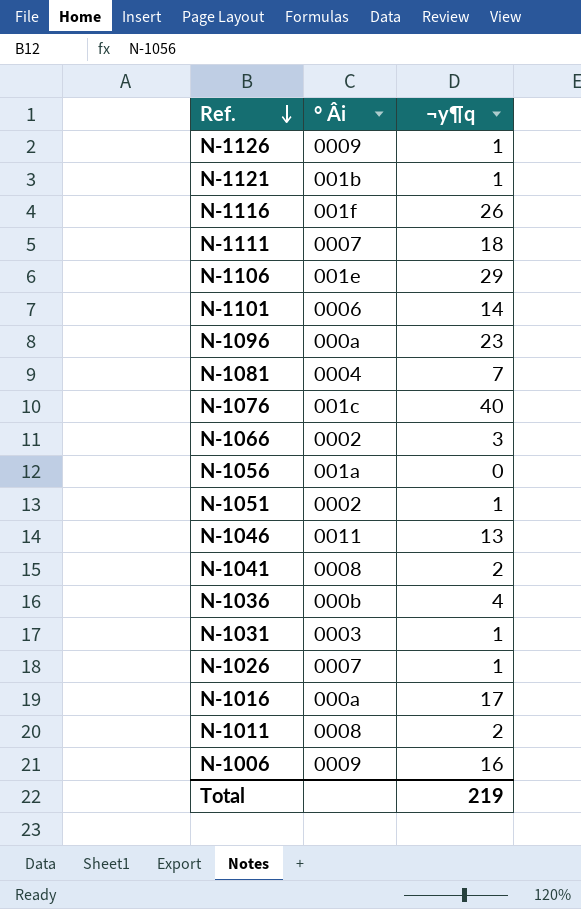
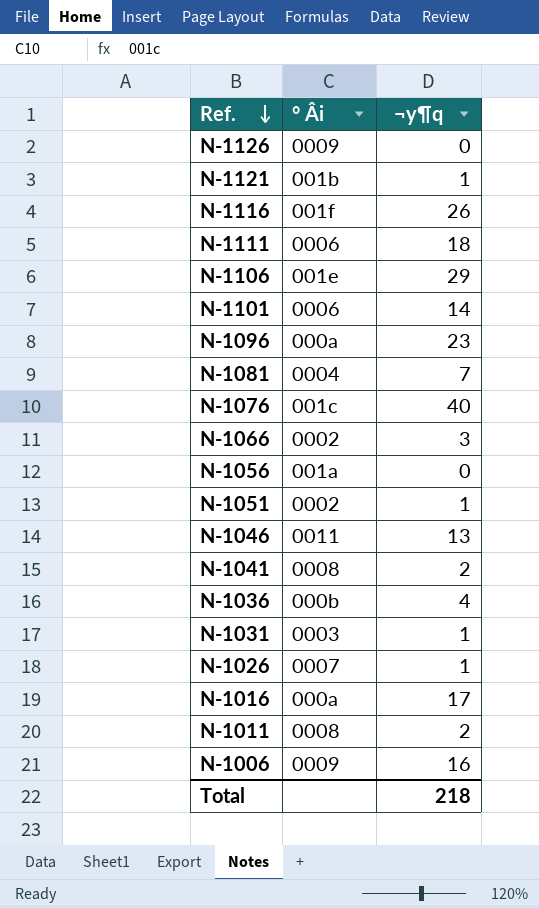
N-1126 | ¬y¶q: 1 -> 0
N-1111 | ° Âi: 0007 -> 0006
Total | ¬y¶q: 219 -> 218

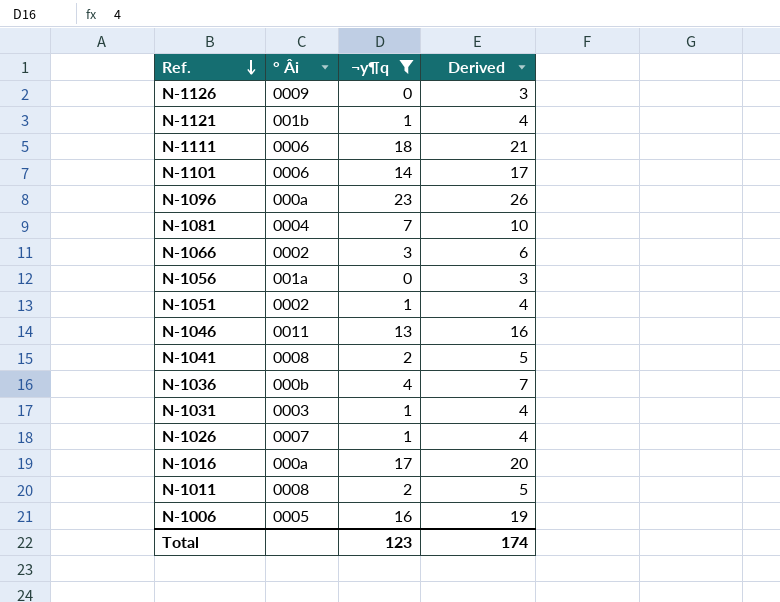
filter: none -> ¬y¶q <= 23
column Derived | formula: none -> [¬y¶q] + 3
N-1006 | ° Âi: 0009 -> 0005
Total | ¬y¶q: 218 -> 123

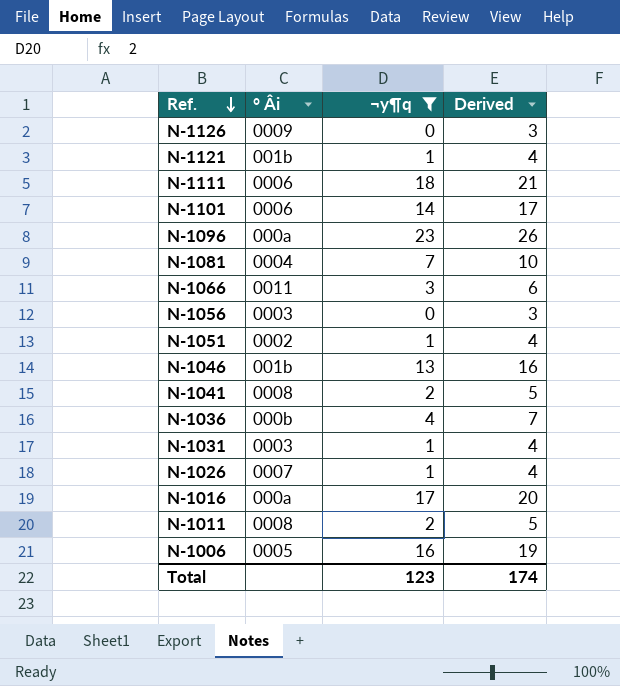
N-1066 | ° Âi: 0002 -> 0011
N-1056 | ° Âi: 001a -> 0003
N-1046 | ° Âi: 0011 -> 001b

